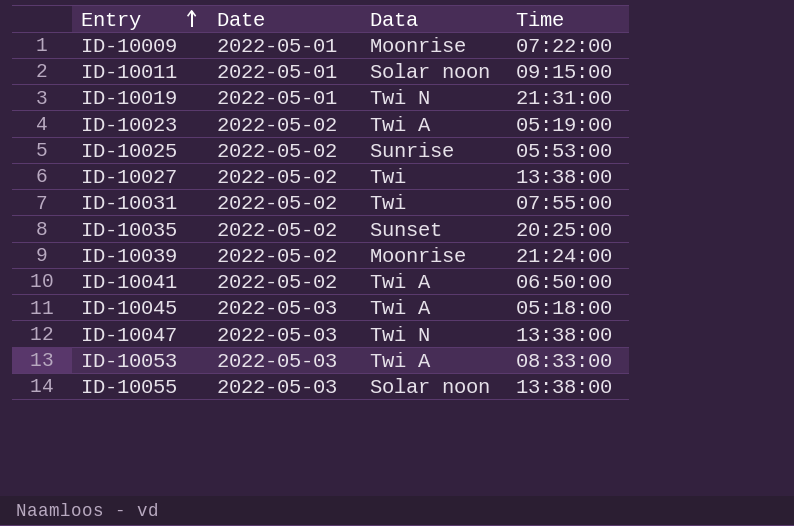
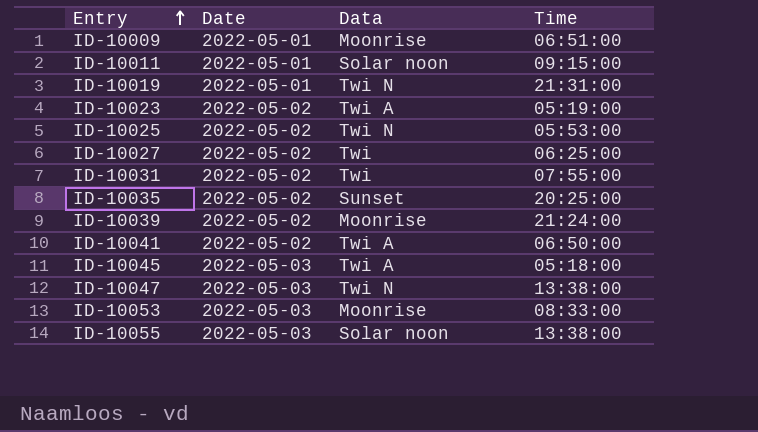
ID-10009 | Time: 07:22:00 -> 06:51:00
ID-10025 | Data: Sunrise -> Twi N
ID-10027 | Time: 13:38:00 -> 06:25:00
ID-10053 | Data: Twi A -> Moonrise

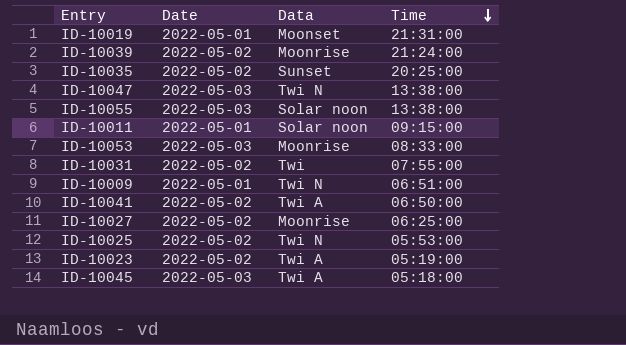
row order: Entry ascending -> Time descending
ID-10019 | Data: Twi N -> Moonset
ID-10009 | Data: Moonrise -> Twi N
ID-10027 | Data: Twi -> Moonrise

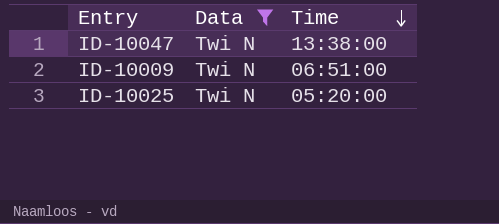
filter: none -> Data = Twi N
column Date | position: 2 -> none
ID-10025 | Time: 05:53:00 -> 05:20:00

